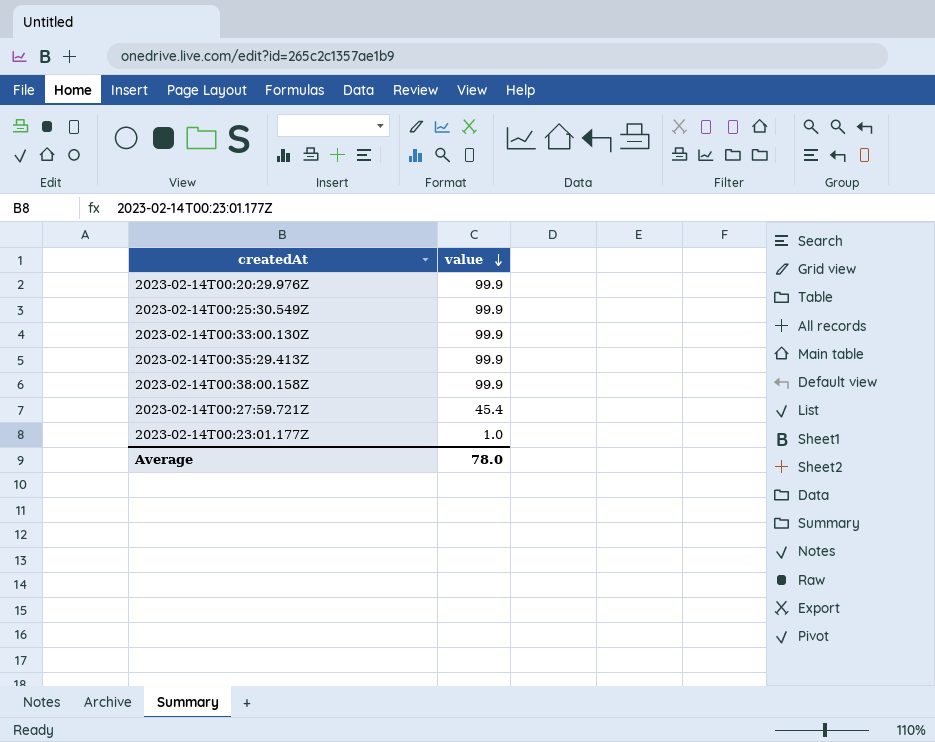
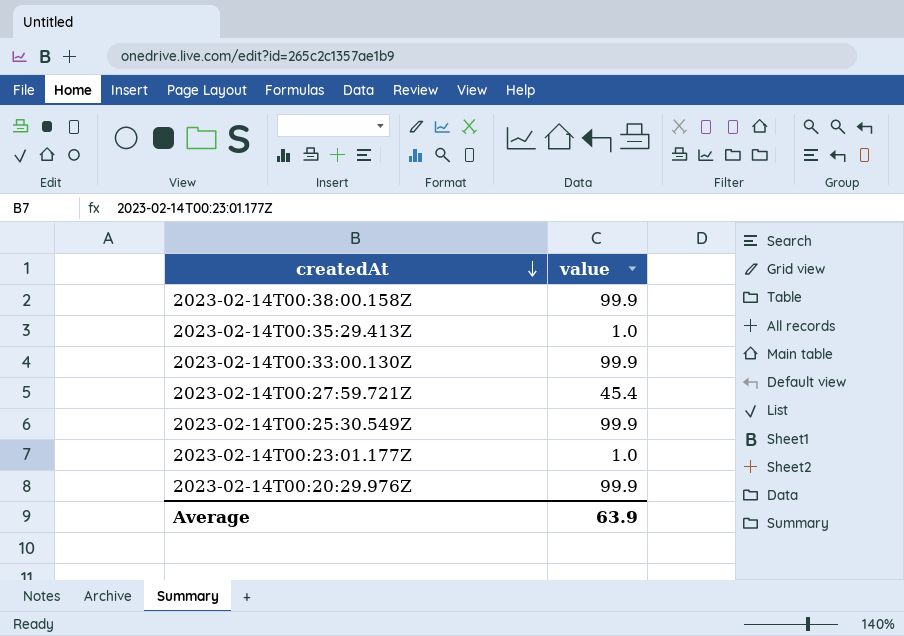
row order: value descending -> createdAt descending
2023-02-14T00:35:29.413Z | value: 99.9 -> 1.0
Average | value: 78.0 -> 63.9

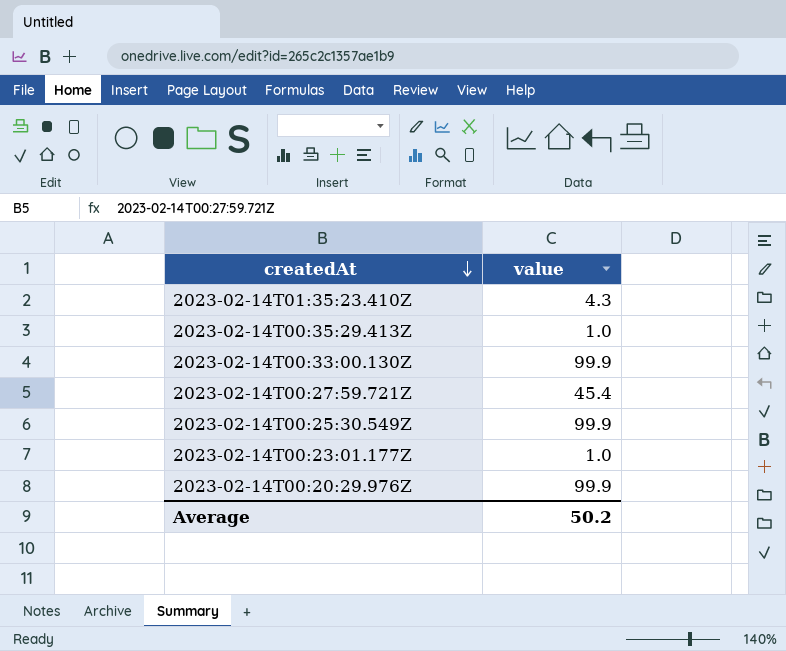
row 2023-02-14T00:38:00.158Z: 99.9 -> none
row 2023-02-14T01:35:23.410Z: none -> 4.3
Average | value: 63.9 -> 50.2

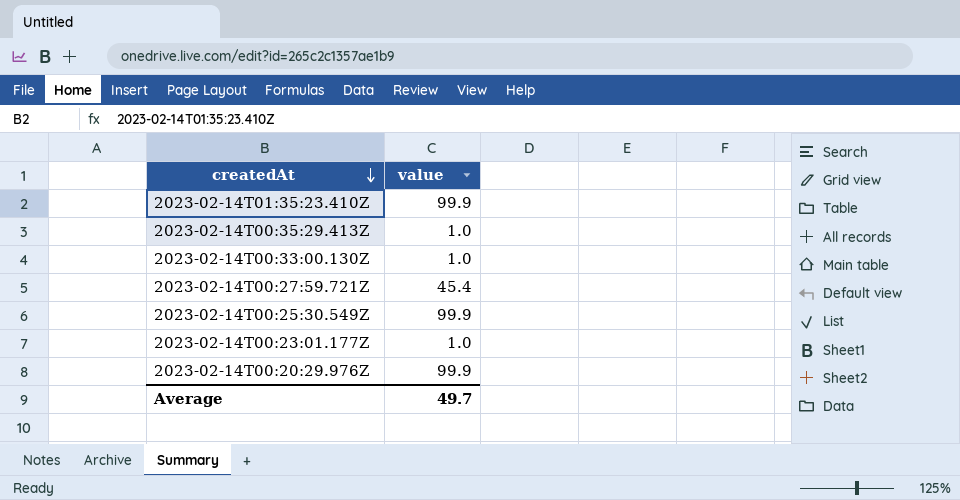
2023-02-14T01:35:23.410Z | value: 4.3 -> 99.9
2023-02-14T00:33:00.130Z | value: 99.9 -> 1.0
Average | value: 50.2 -> 49.7

